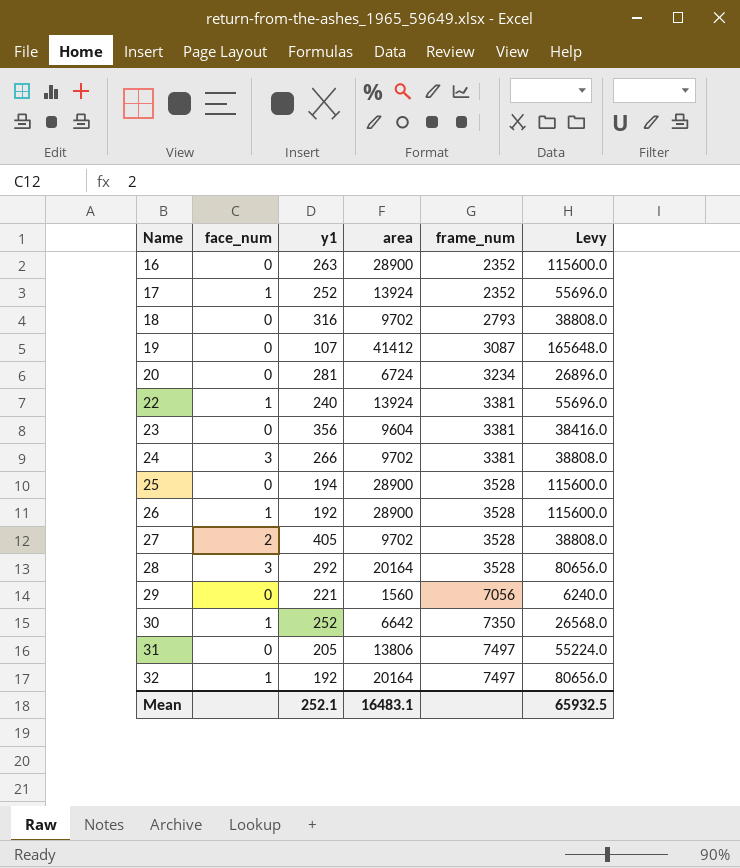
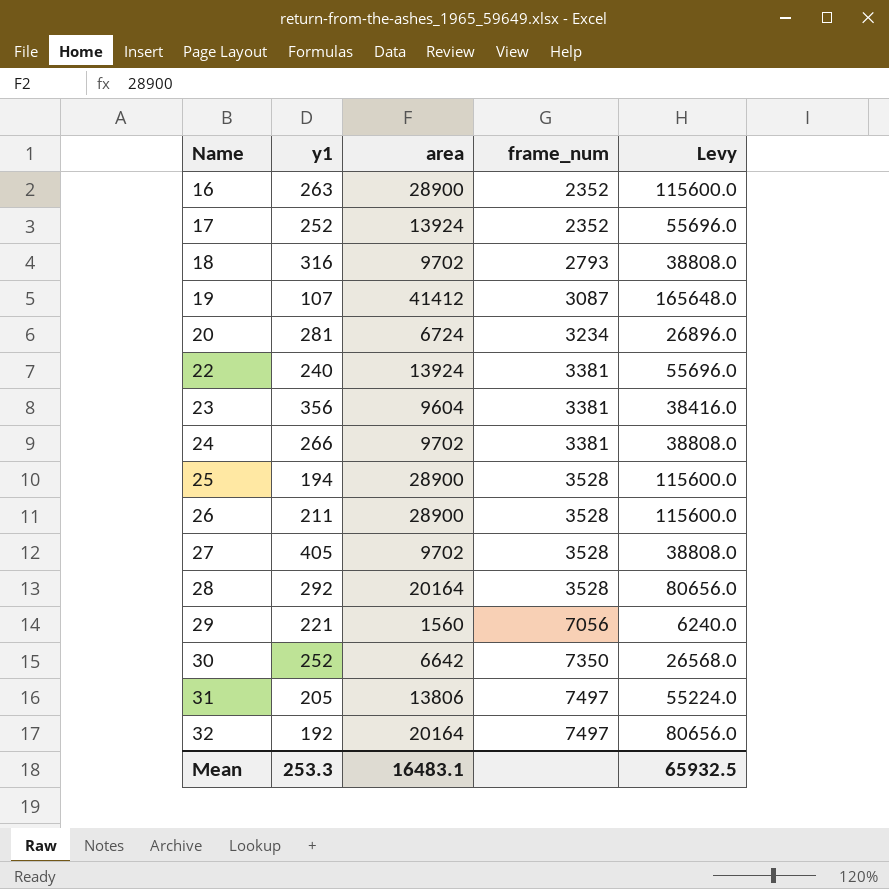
column face_num | position: 2 -> none
26 | y1: 192 -> 211
Mean | y1: 252.1 -> 253.3

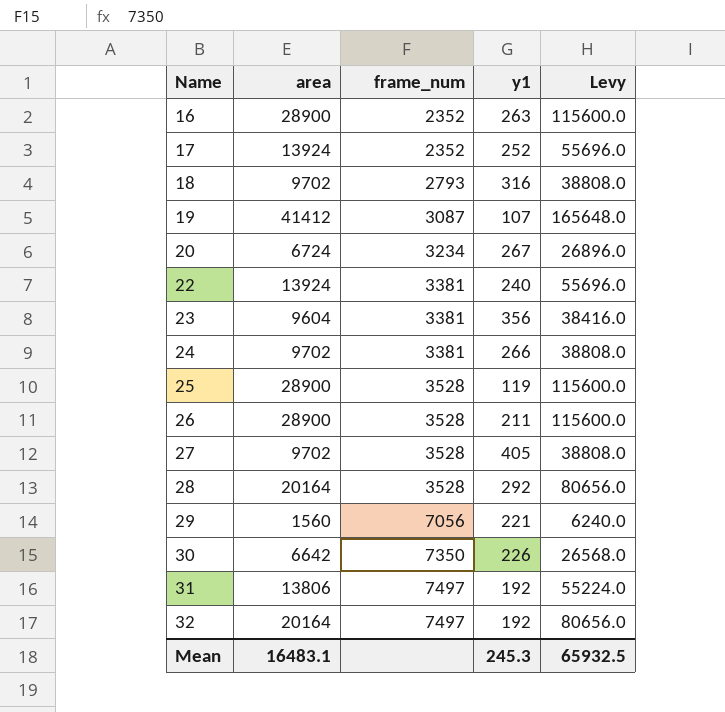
column y1 | position: 2 -> 4
20 | y1: 281 -> 267
25 | y1: 194 -> 119
30 | y1: 252 -> 226
31 | y1: 205 -> 192
Mean | y1: 253.3 -> 245.3

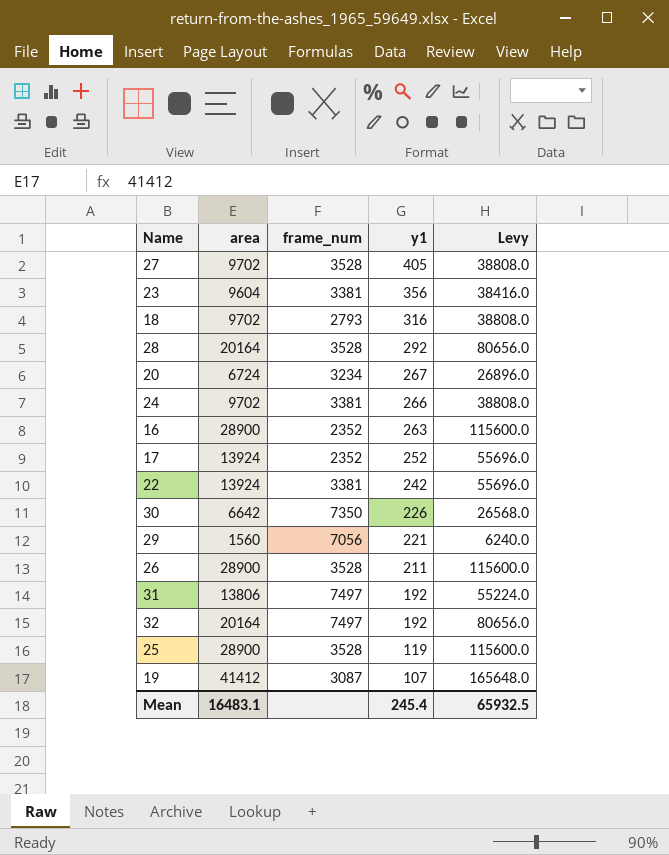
row order: Name ascending -> y1 descending
22 | y1: 240 -> 242
Mean | y1: 245.3 -> 245.4

